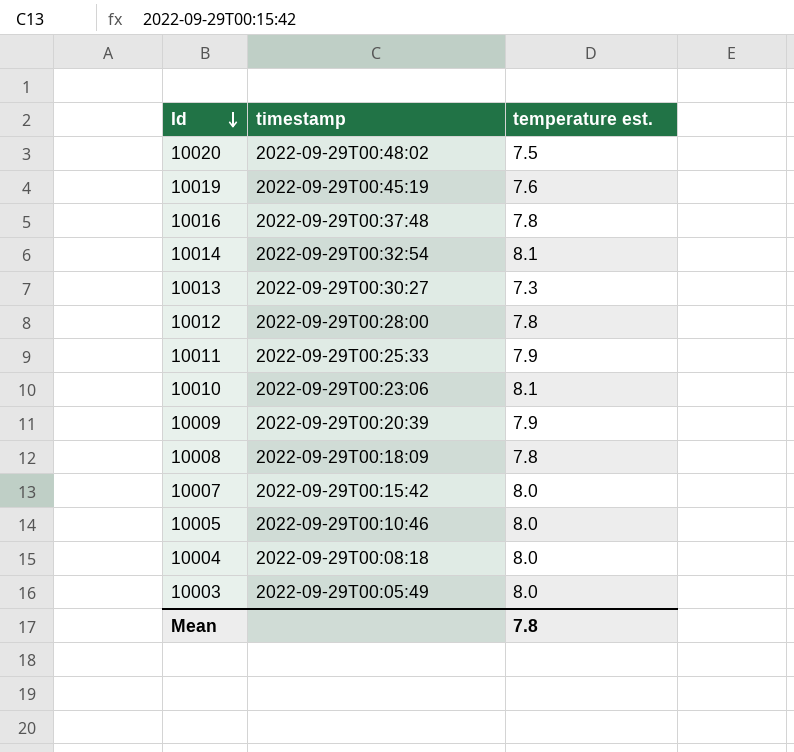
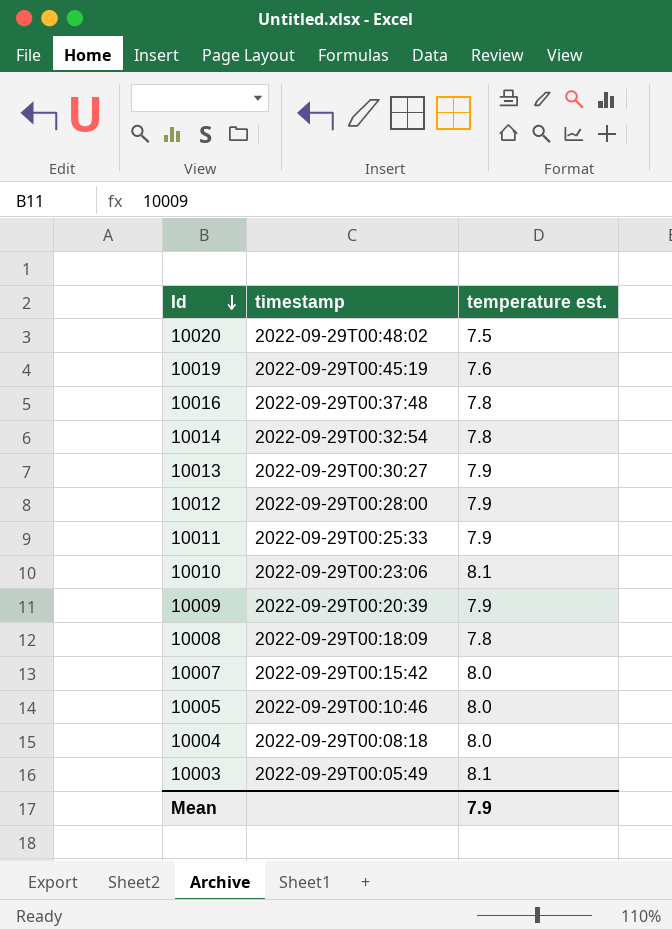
10014 | temperature est.: 8.1 -> 7.8
10013 | temperature est.: 7.3 -> 7.9
10012 | temperature est.: 7.8 -> 7.9
10003 | temperature est.: 8.0 -> 8.1
Mean | temperature est.: 7.8 -> 7.9

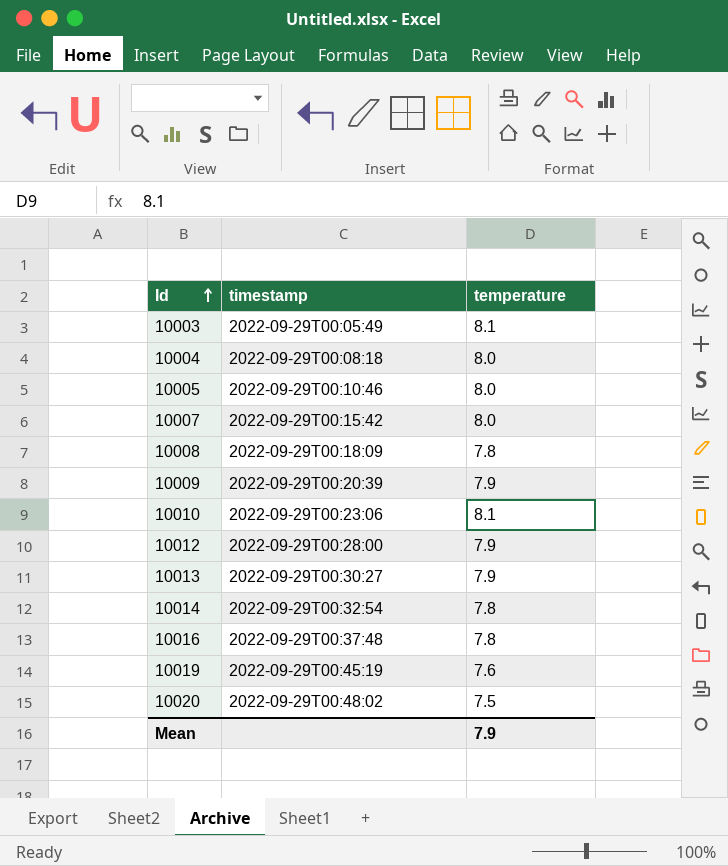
row order: Id descending -> Id ascending
column name: temperature est. -> temperature
row 10011: 2022-09-29T00:25:33 | 7.9 -> none

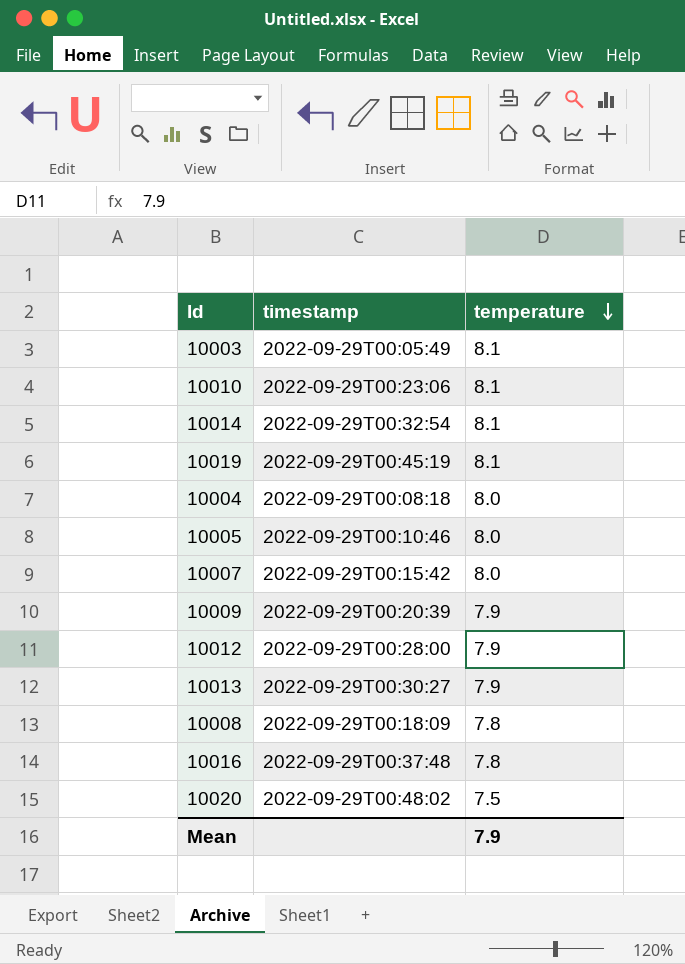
row order: Id ascending -> temperature descending
10014 | temperature: 7.8 -> 8.1
10019 | temperature: 7.6 -> 8.1

